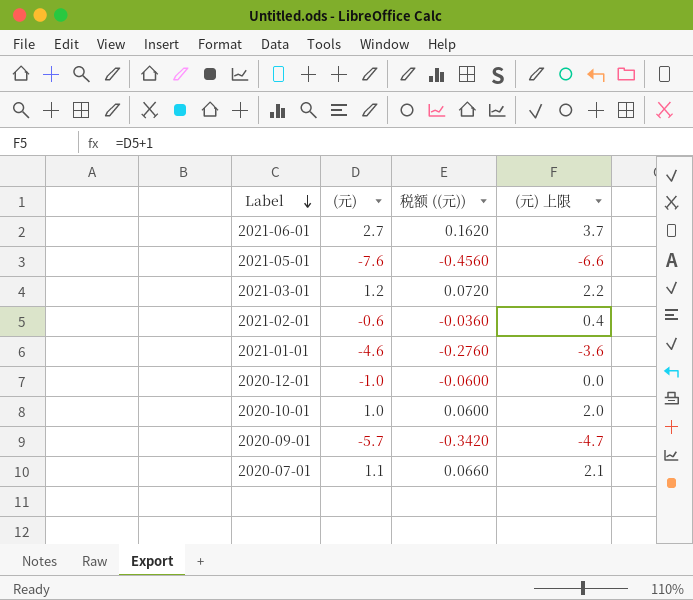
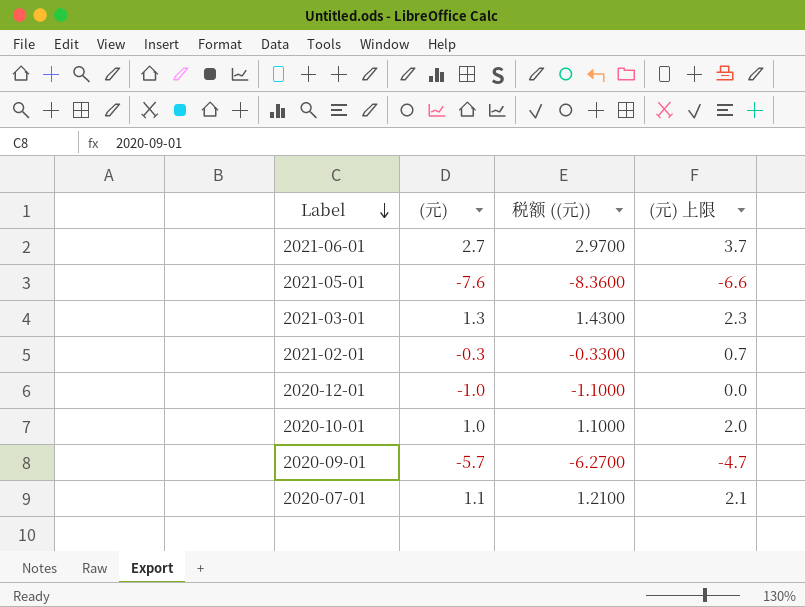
column 税额 ((元)) | formula: [(元)] * 0.06 -> [(元)] * 1.1
row 2021-01-01: -4.6 | -0.2760 | -3.6 -> none
2021-03-01 | (元): 1.2 -> 1.3
2021-03-01 | (元) 上限: 2.2 -> 2.3
2021-02-01 | (元): -0.6 -> -0.3
2021-02-01 | (元) 上限: 0.4 -> 0.7

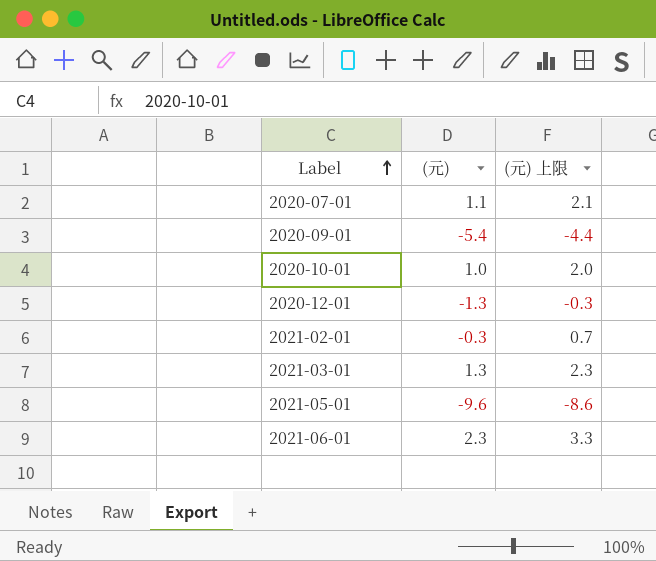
row order: Label descending -> Label ascending
column 税额 ((元)) | formula: [(元)] * 1.1 -> none
2020-09-01 | (元): -5.7 -> -5.4
2020-09-01 | (元) 上限: -4.7 -> -4.4
2020-12-01 | (元): -1.0 -> -1.3
2020-12-01 | (元) 上限: 0.0 -> -0.3
2021-05-01 | (元): -7.6 -> -9.6
2021-05-01 | (元) 上限: -6.6 -> -8.6
2021-06-01 | (元): 2.7 -> 2.3
2021-06-01 | (元) 上限: 3.7 -> 3.3

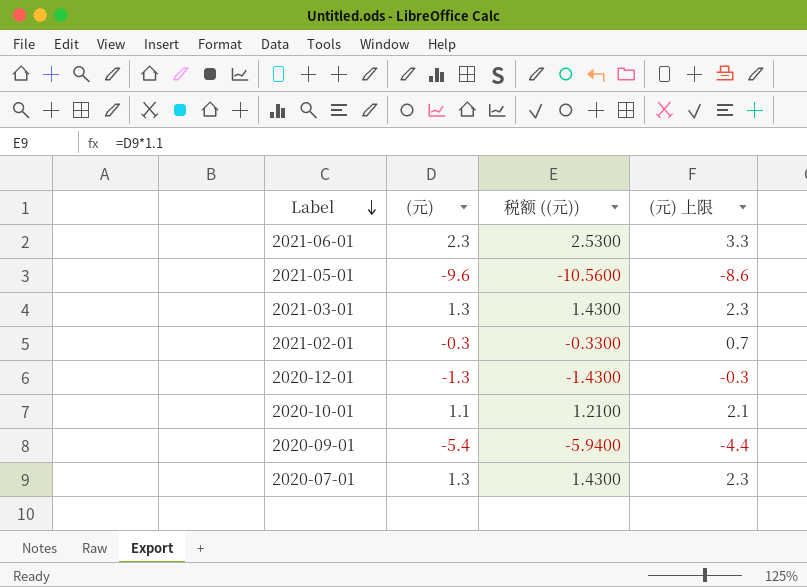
row order: Label ascending -> Label descending
column 税额 ((元)) | formula: none -> [(元)] * 1.1
2020-10-01 | (元): 1.0 -> 1.1
2020-10-01 | (元) 上限: 2.0 -> 2.1
2020-07-01 | (元): 1.1 -> 1.3
2020-07-01 | (元) 上限: 2.1 -> 2.3

